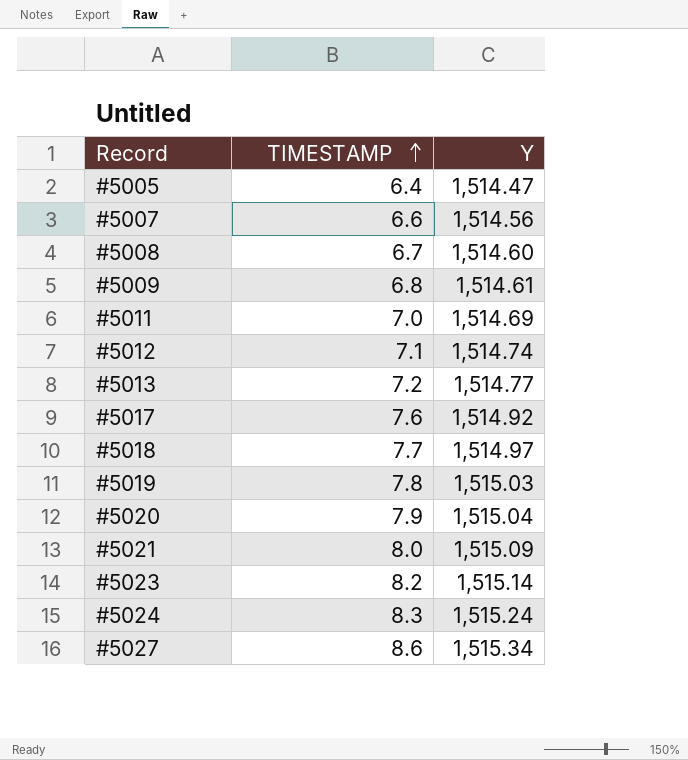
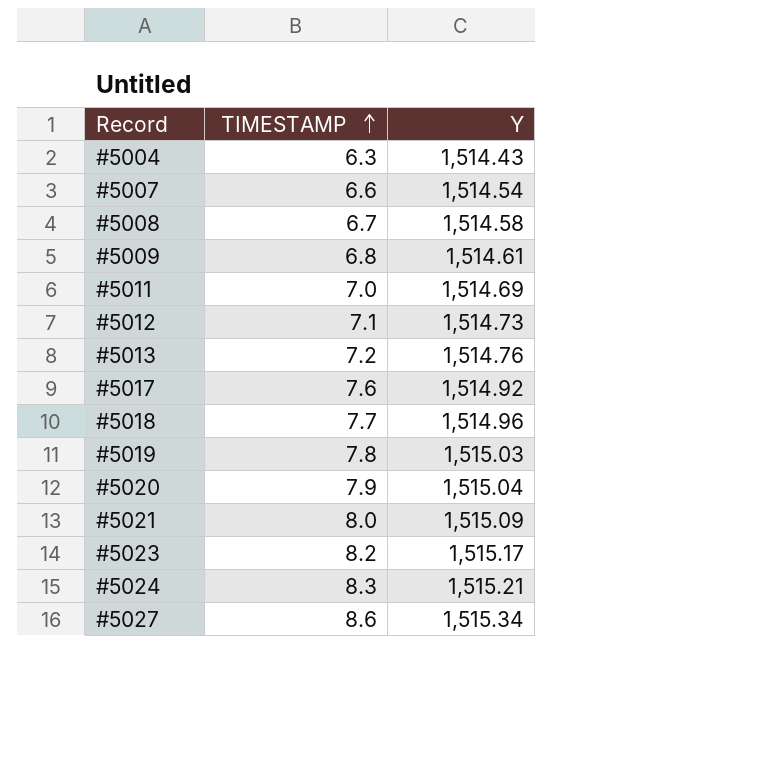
row #5005: 6.4 | 1,514.47 -> none
row #5004: none -> 6.3 | 1,514.43
#5007 | Y: 1,514.56 -> 1,514.54
#5008 | Y: 1,514.60 -> 1,514.58
#5012 | Y: 1,514.74 -> 1,514.73
#5013 | Y: 1,514.77 -> 1,514.76
#5018 | Y: 1,514.97 -> 1,514.96
#5023 | Y: 1,515.14 -> 1,515.17
#5024 | Y: 1,515.24 -> 1,515.21

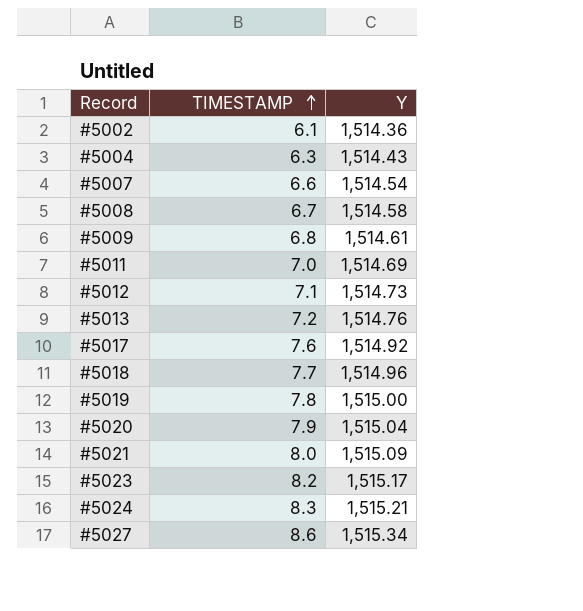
row #5002: none -> 6.1 | 1,514.36
#5019 | Y: 1,515.03 -> 1,515.00

